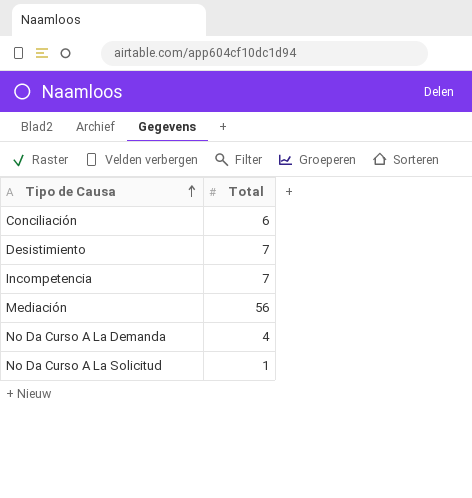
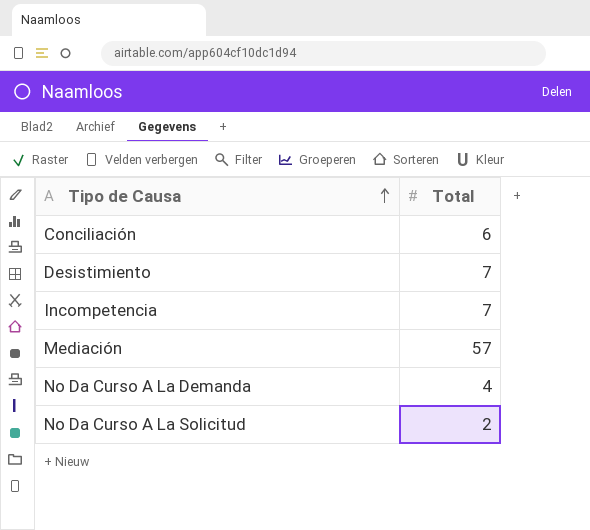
Mediación | Total: 56 -> 57
No Da Curso A La Solicitud | Total: 1 -> 2

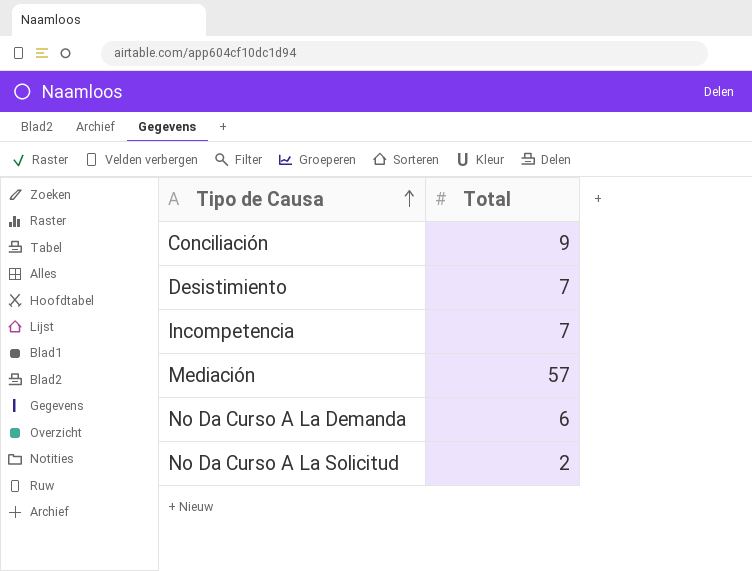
Conciliación | Total: 6 -> 9
No Da Curso A La Demanda | Total: 4 -> 6

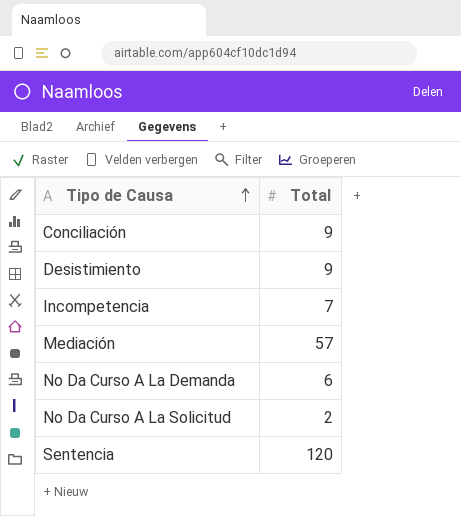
Desistimiento | Total: 7 -> 9
row Sentencia: none -> 120

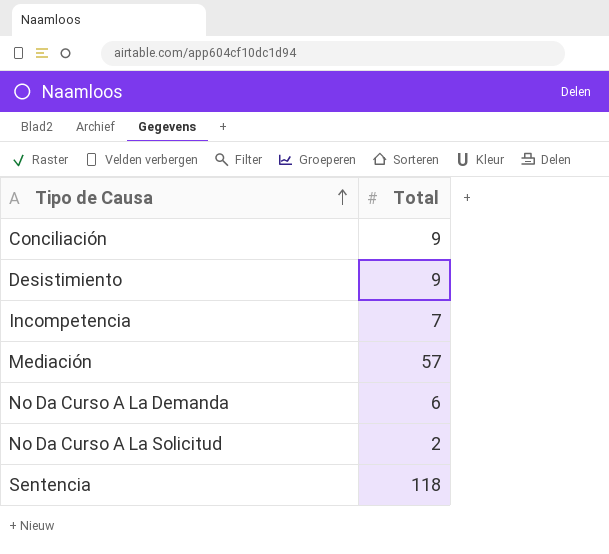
Sentencia | Total: 120 -> 118

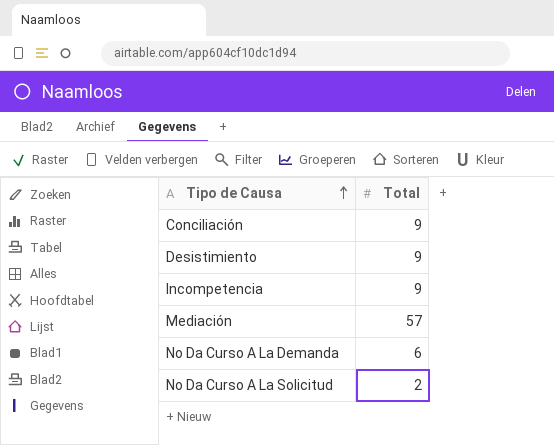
row Sentencia: 118 -> none
Incompetencia | Total: 7 -> 9

